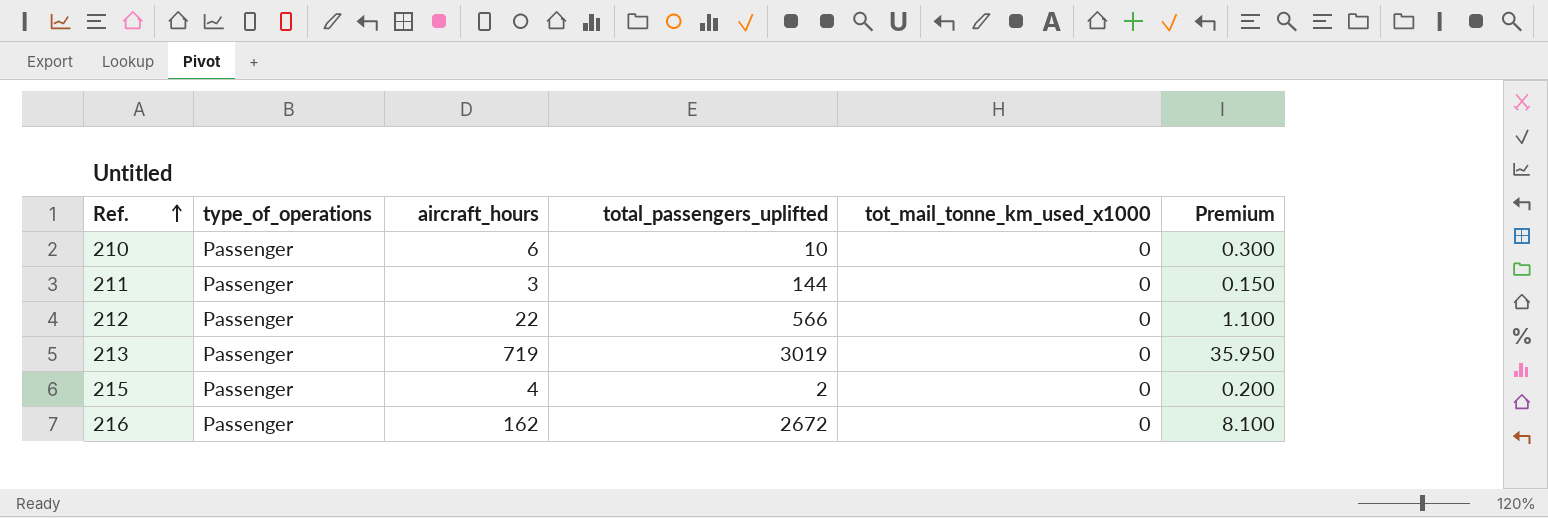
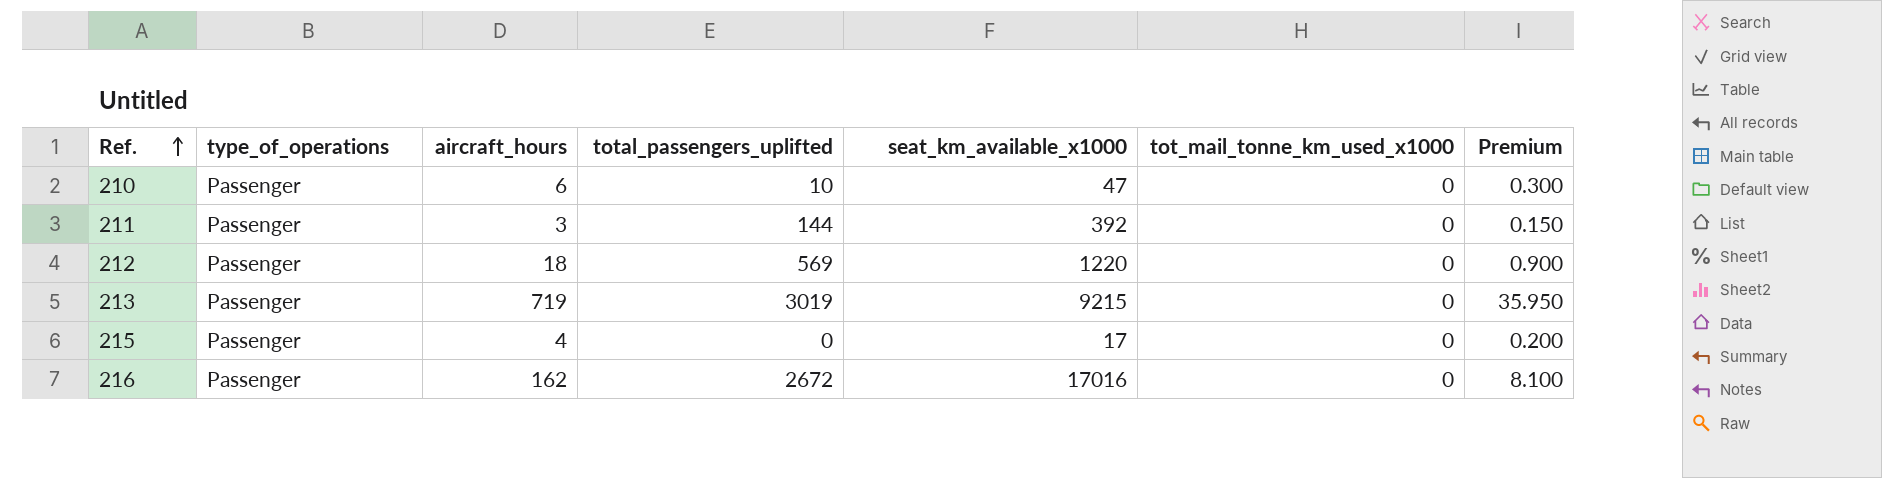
column seat_km_available_x1000 | position: none -> 5
212 | aircraft_hours: 22 -> 18
212 | total_passengers_uplifted: 566 -> 569
212 | Premium: 1.100 -> 0.900
215 | total_passengers_uplifted: 2 -> 0

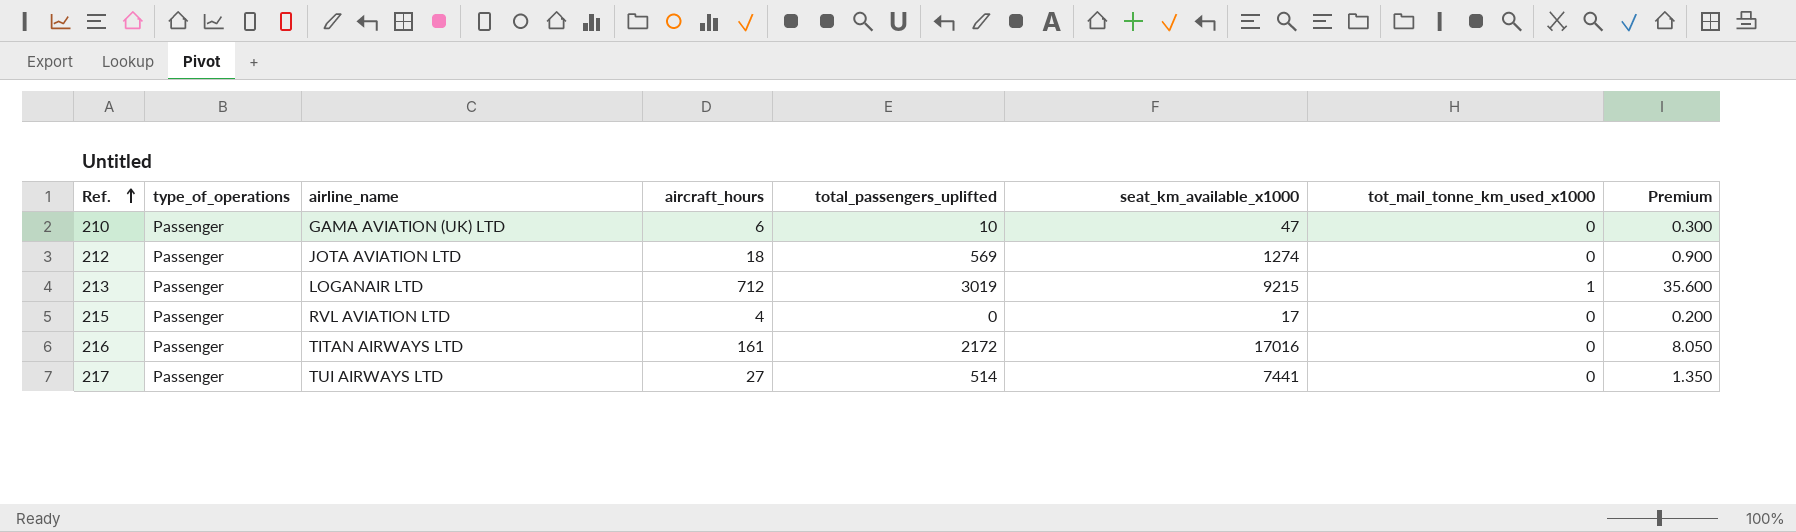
column airline_name | position: none -> 3
row 211: Passenger | 3 | 144 | 392 | 0 | 0.150 -> none
212 | seat_km_available_x1000: 1220 -> 1274
213 | aircraft_hours: 719 -> 712
213 | tot_mail_tonne_km_used_x1000: 0 -> 1
213 | Premium: 35.950 -> 35.600
216 | aircraft_hours: 162 -> 161
216 | total_passengers_uplifted: 2672 -> 2172
216 | Premium: 8.100 -> 8.050
row 217: none -> Passenger | TUI AIRWAYS LTD | 27 | 514 | 7441 | 0 | 1.350

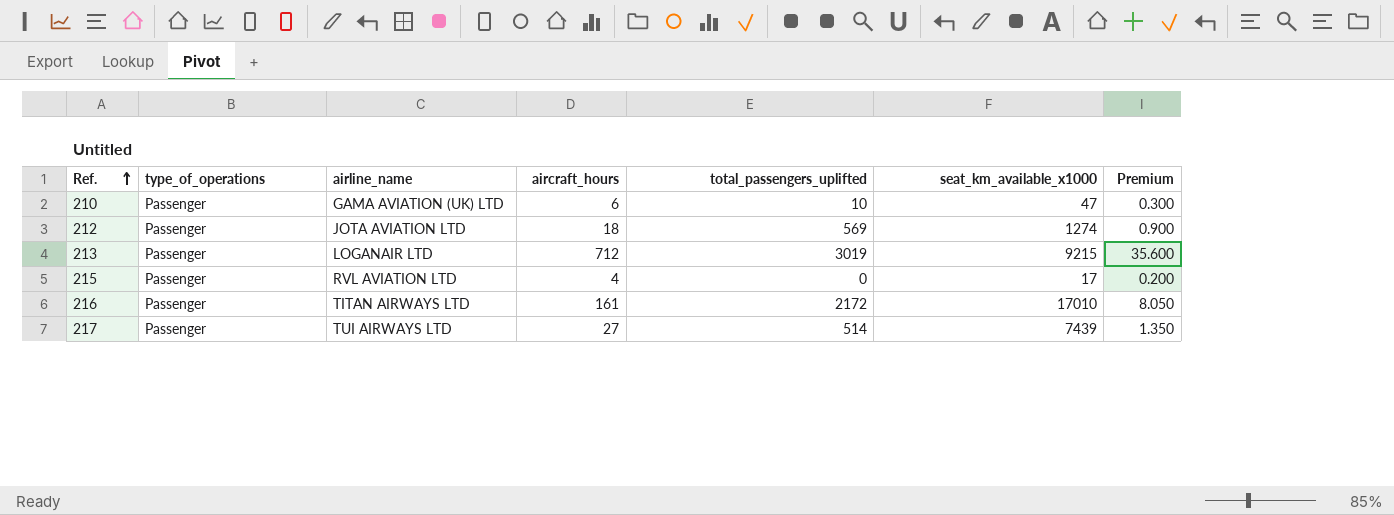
column tot_mail_tonne_km_used_x1000 | position: 7 -> none
216 | seat_km_available_x1000: 17016 -> 17010
217 | seat_km_available_x1000: 7441 -> 7439

